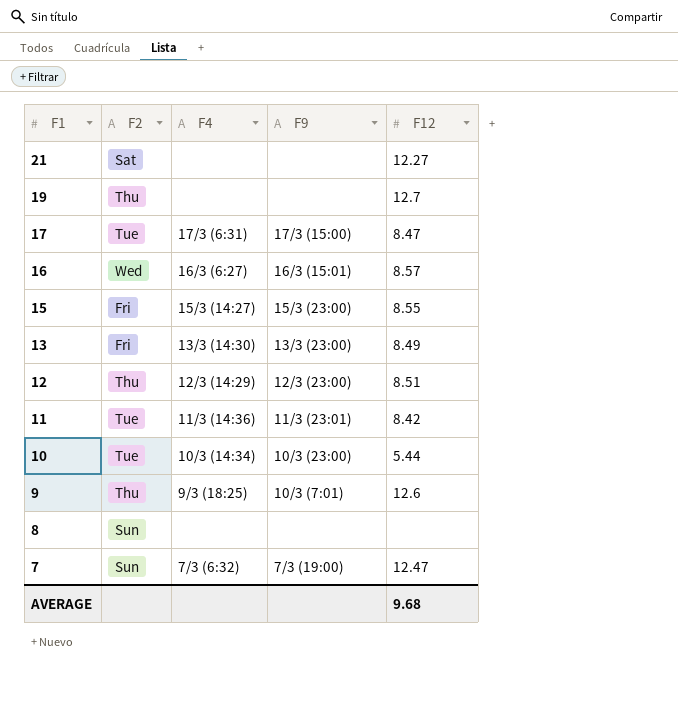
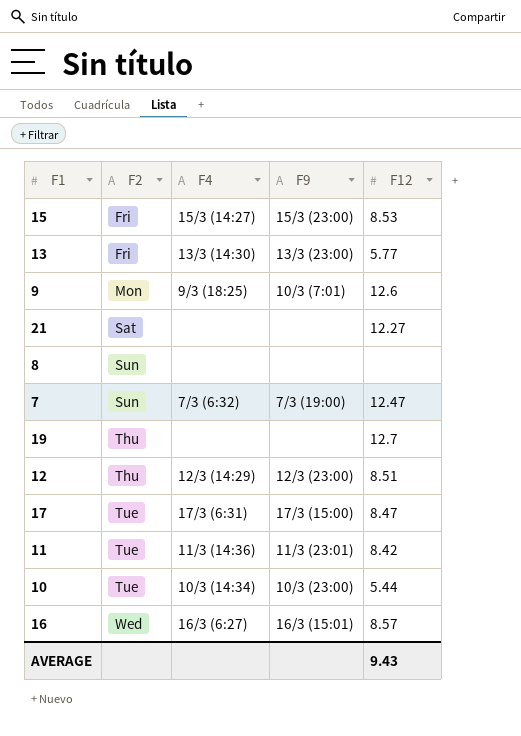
row order: F1 descending -> F2 ascending
15 | F12: 8.55 -> 8.53
13 | F12: 8.49 -> 5.77
9 | F2: Thu -> Mon
AVERAGE | F12: 9.68 -> 9.43

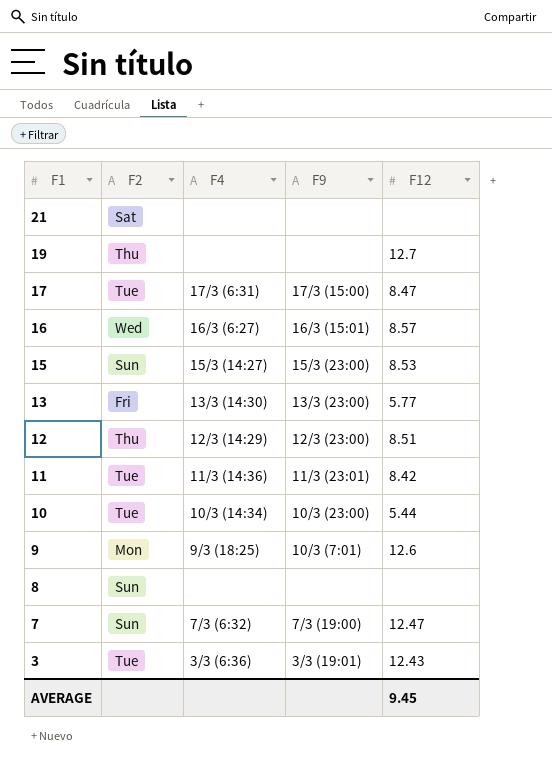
row order: F2 ascending -> F1 descending
21 | F12: 12.27 -> none
15 | F2: Fri -> Sun
row 3: none -> Tue | 3/3 (6:36) | 3/3 (19:01) | 12.43
AVERAGE | F12: 9.43 -> 9.45

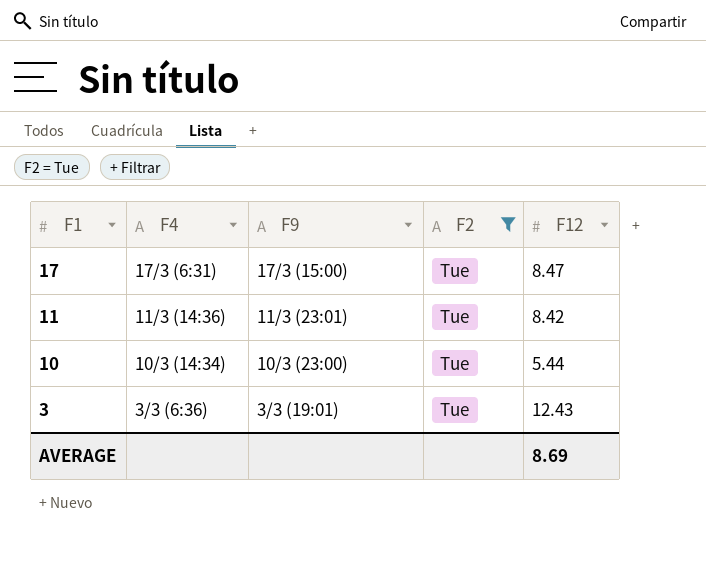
filter: none -> F2 = Tue
column F2 | position: 2 -> 4
AVERAGE | F12: 9.45 -> 8.69

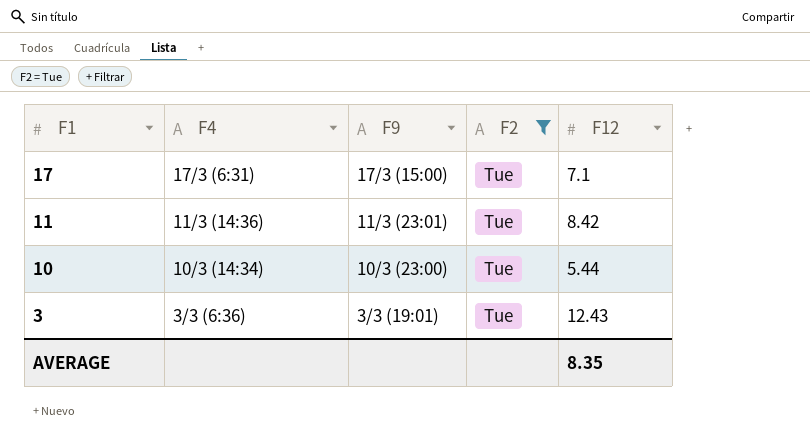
17 | F12: 8.47 -> 7.1
AVERAGE | F12: 8.69 -> 8.35

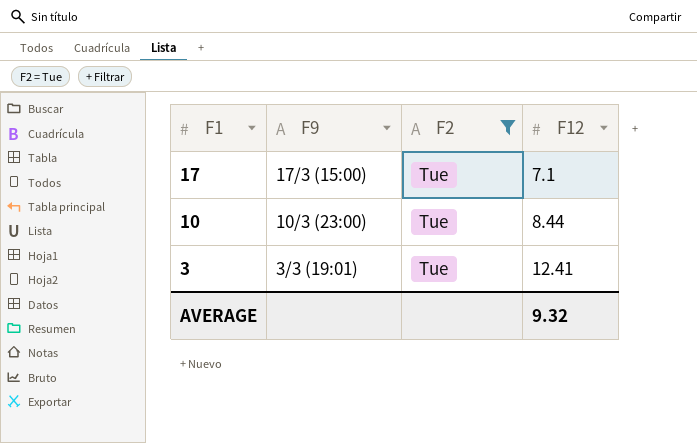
column F4 | position: 2 -> none
row 11: 11/3 (14:36) | 11/3 (23:01) | Tue | 8.42 -> none
10 | F12: 5.44 -> 8.44
3 | F12: 12.43 -> 12.41
AVERAGE | F12: 8.35 -> 9.32

